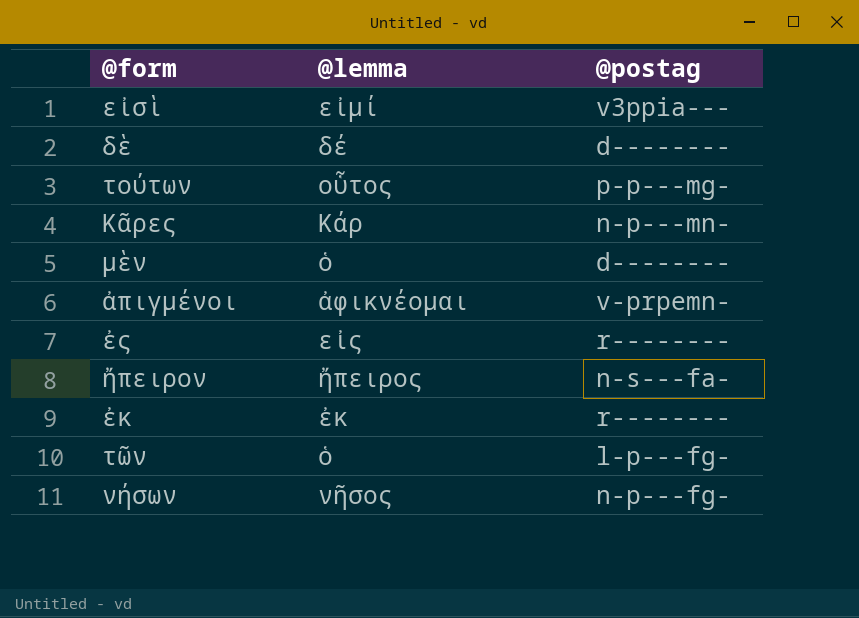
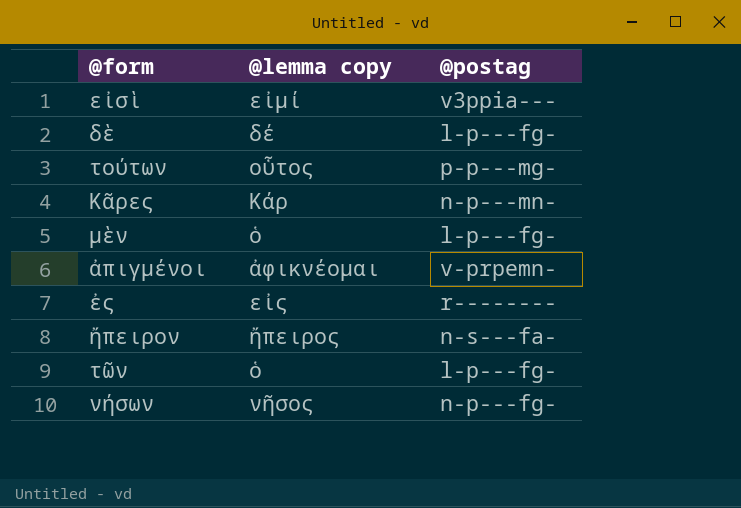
column name: @lemma -> @lemma copy
row ἐκ: ἐκ | r-------- -> none
δὲ | @postag: d-------- -> l-p---fg-
μὲν | @postag: d-------- -> l-p---fg-

